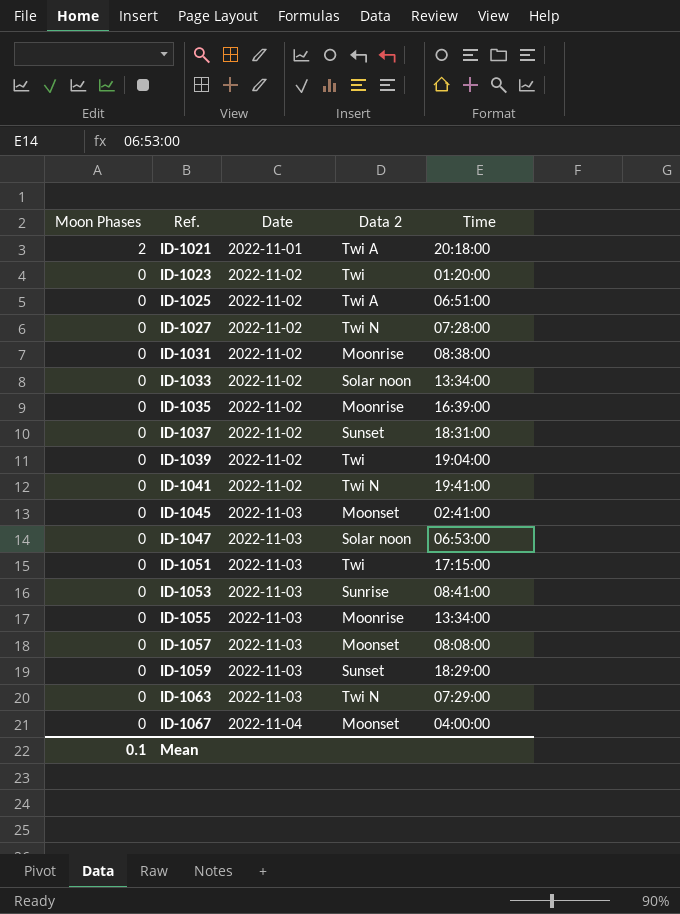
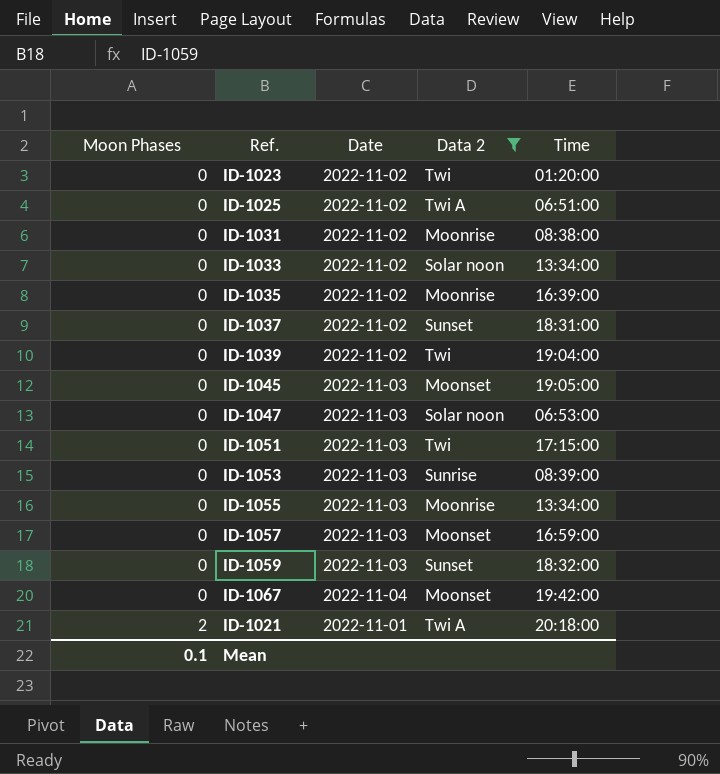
filter: none -> Data 2 != Twi N
row order: Moon Phases descending -> Moon Phases ascending
ID-1045 | Time: 02:41:00 -> 19:05:00
ID-1053 | Time: 08:41:00 -> 08:39:00
ID-1057 | Time: 08:08:00 -> 16:59:00
ID-1059 | Time: 18:29:00 -> 18:32:00
ID-1067 | Time: 04:00:00 -> 19:42:00

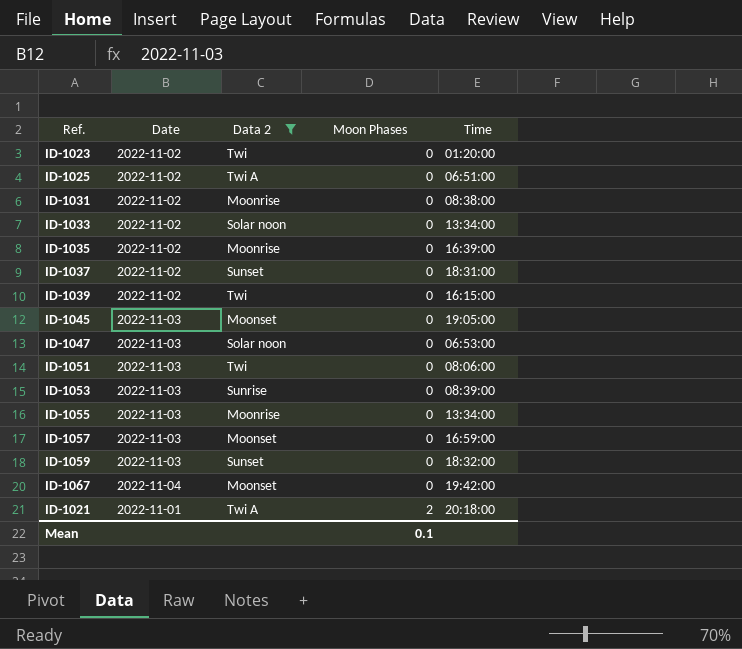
column Moon Phases | position: 1 -> 4
ID-1039 | Time: 19:04:00 -> 16:15:00
ID-1051 | Time: 17:15:00 -> 08:06:00

